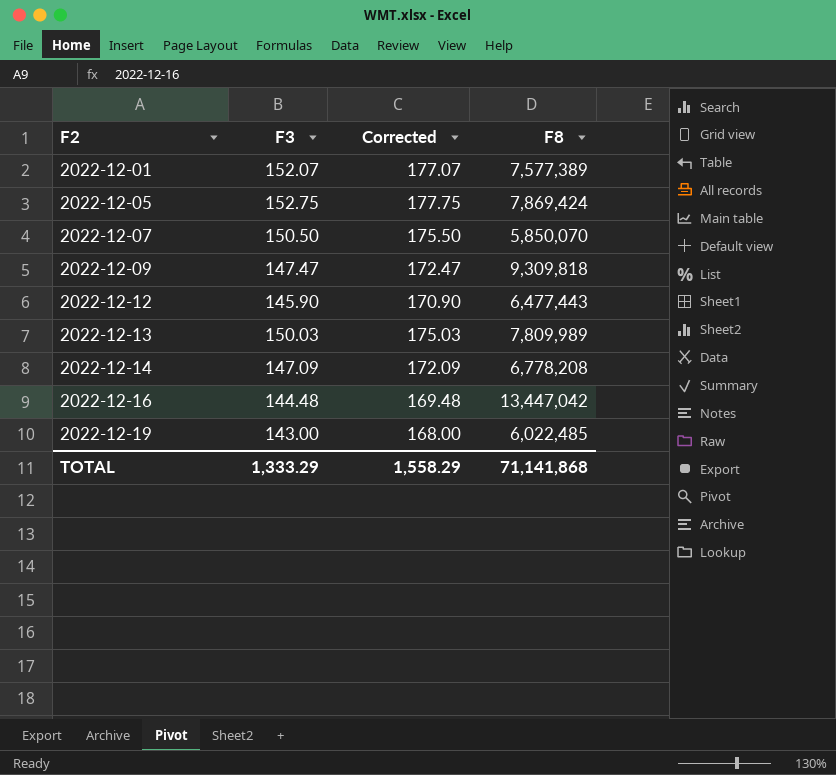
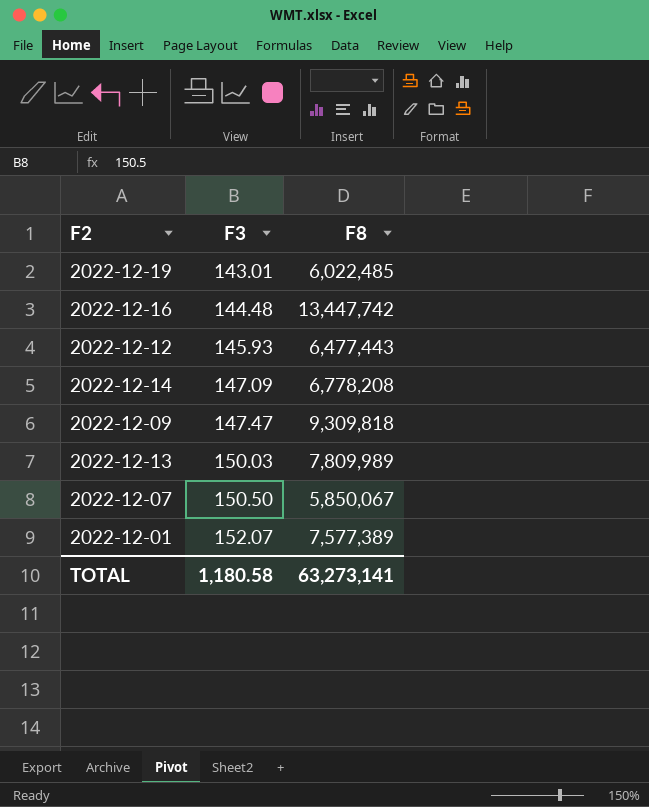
row order: F2 ascending -> F3 ascending
column Corrected | formula: [F3] + 25 -> none
row 2022-12-05: 152.75 | 177.75 | 7,869,424 -> none
2022-12-19 | F3: 143.00 -> 143.01
2022-12-16 | F8: 13,447,042 -> 13,447,742
2022-12-12 | F3: 145.90 -> 145.93
2022-12-07 | F8: 5,850,070 -> 5,850,067
TOTAL | F3: 1,333.29 -> 1,180.58
TOTAL | F8: 71,141,868 -> 63,273,141

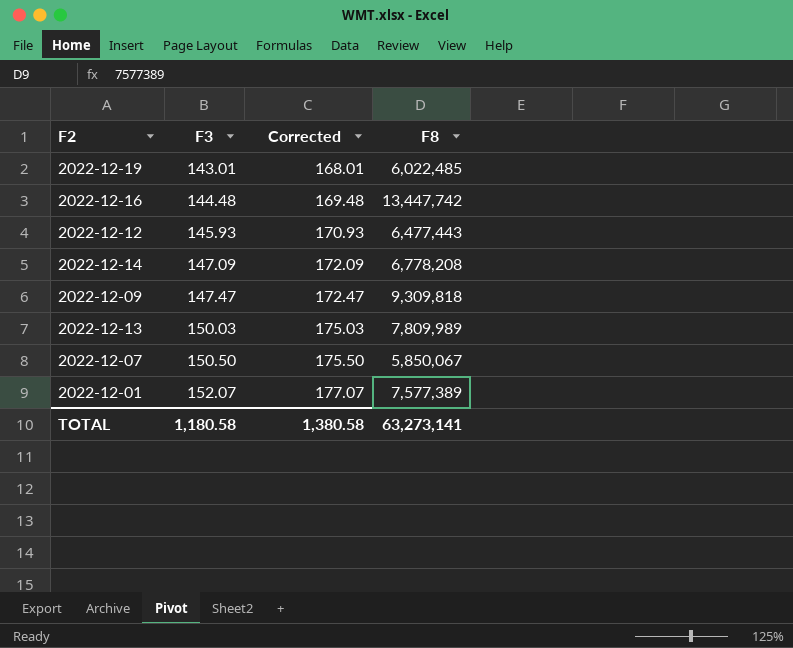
column Corrected | formula: none -> [F3] + 25

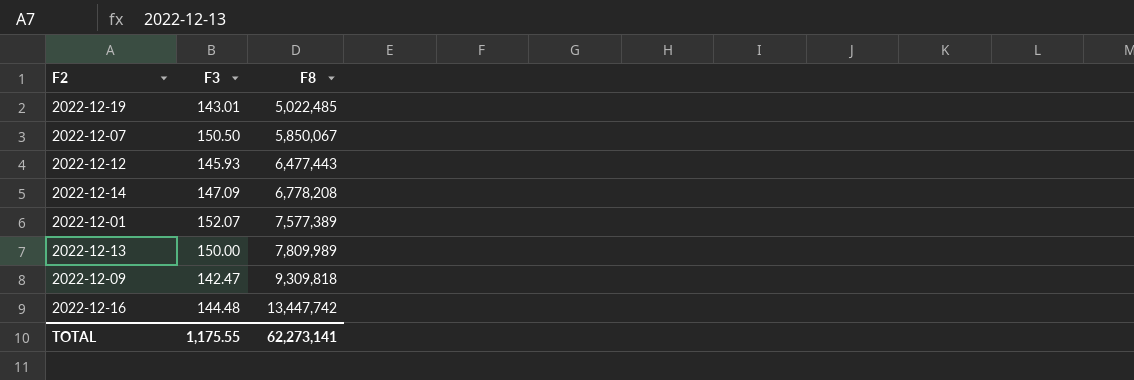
row order: F3 ascending -> F8 ascending
column Corrected | formula: [F3] + 25 -> none
2022-12-19 | F8: 6,022,485 -> 5,022,485
2022-12-13 | F3: 150.03 -> 150.00
2022-12-09 | F3: 147.47 -> 142.47
TOTAL | F3: 1,180.58 -> 1,175.55
TOTAL | F8: 63,273,141 -> 62,273,141

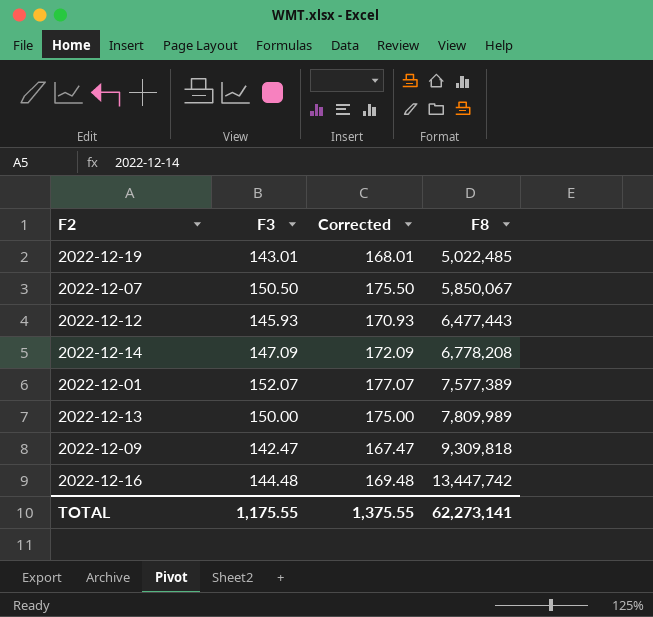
column Corrected | formula: none -> [F3] + 25

